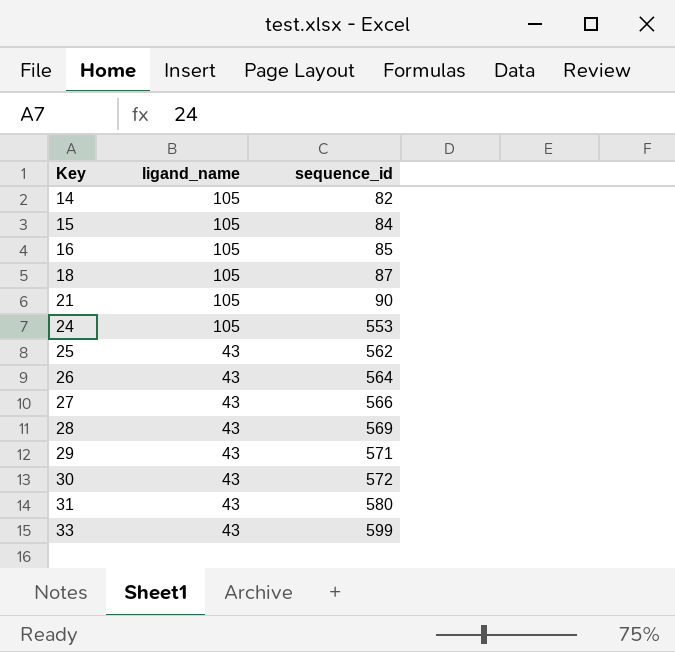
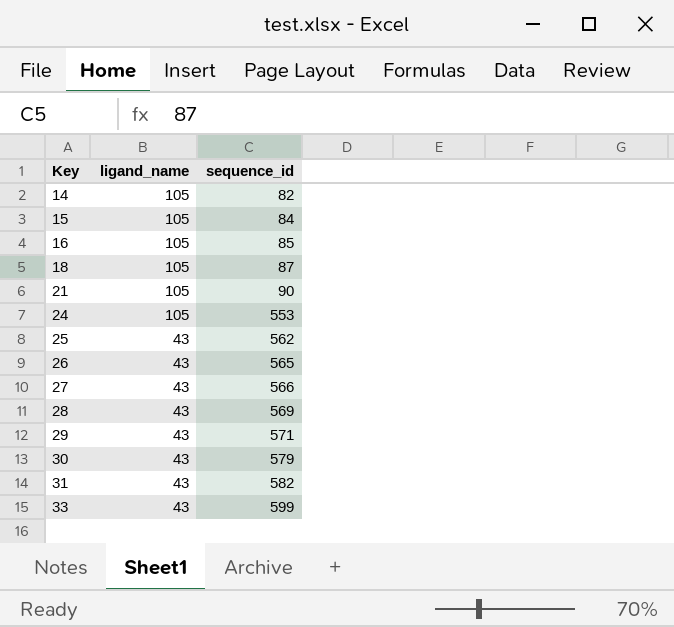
26 | sequence_id: 564 -> 565
30 | sequence_id: 572 -> 579
31 | sequence_id: 580 -> 582

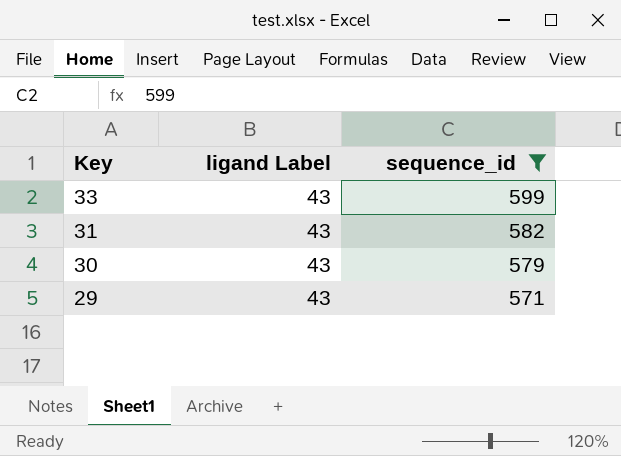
filter: none -> sequence_id >= 571
row order: Key ascending -> Key descending
column name: ligand_name -> ligand Label

